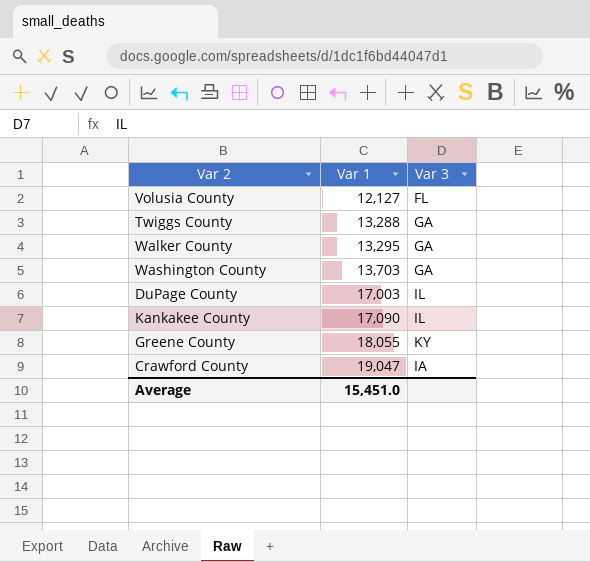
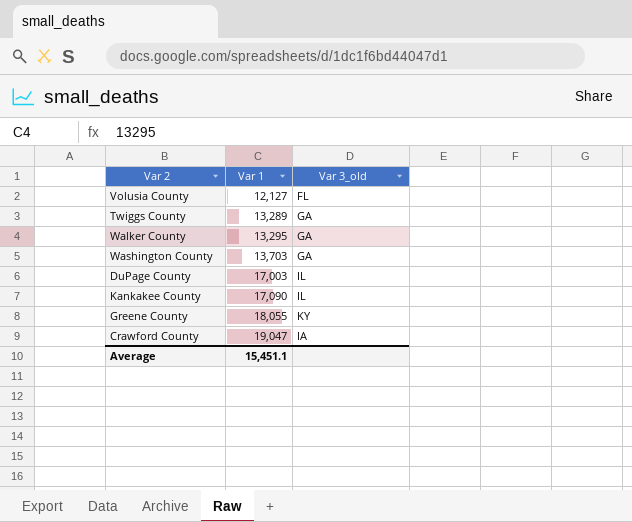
column name: Var 3 -> Var 3_old
Twiggs County | Var 1: 13,288 -> 13,289
Average | Var 1: 15,451.0 -> 15,451.1

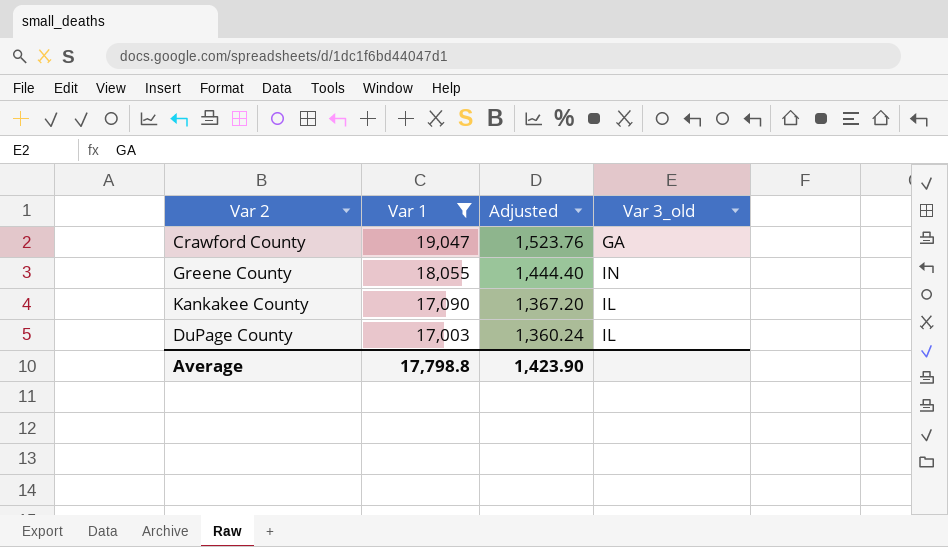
filter: none -> Var 1 >= 17,003
row order: Var 1 ascending -> Var 1 descending
column Adjusted | formula: none -> [Var 1] * 0.08
Crawford County | Var 3_old: IA -> GA
Greene County | Var 3_old: KY -> IN
Average | Var 1: 15,451.1 -> 17,798.8

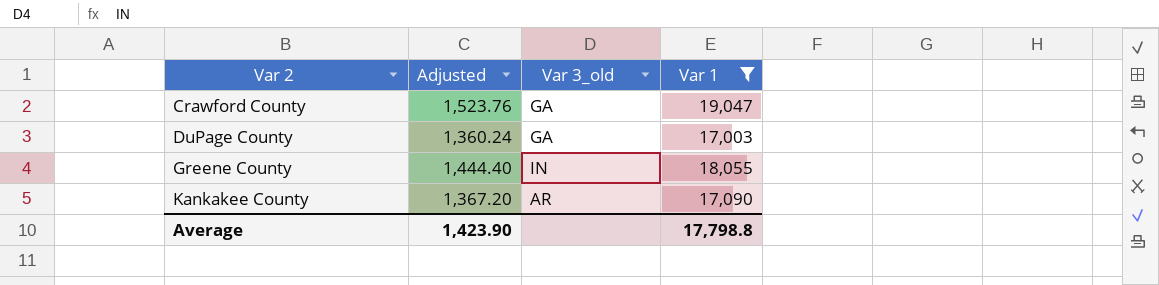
row order: Var 1 descending -> Var 2 ascending
column Var 1 | position: 2 -> 4
DuPage County | Var 3_old: IL -> GA
Kankakee County | Var 3_old: IL -> AR

